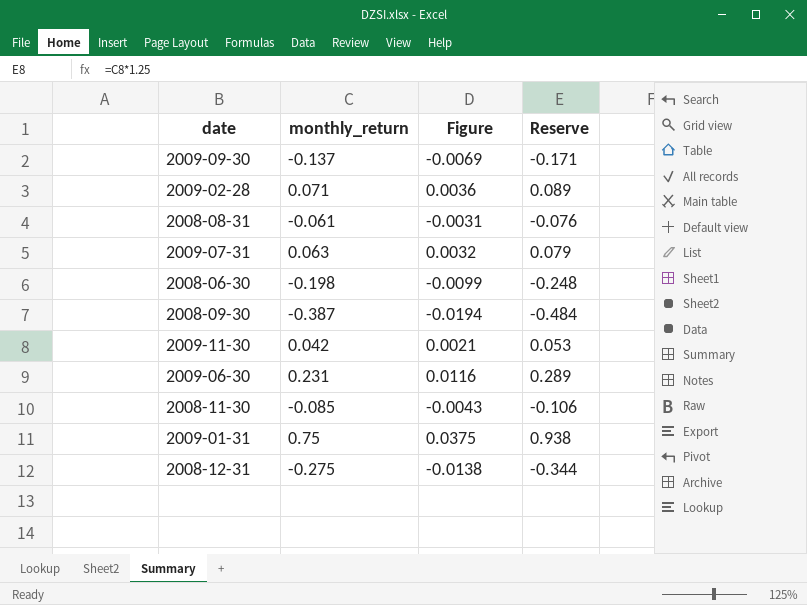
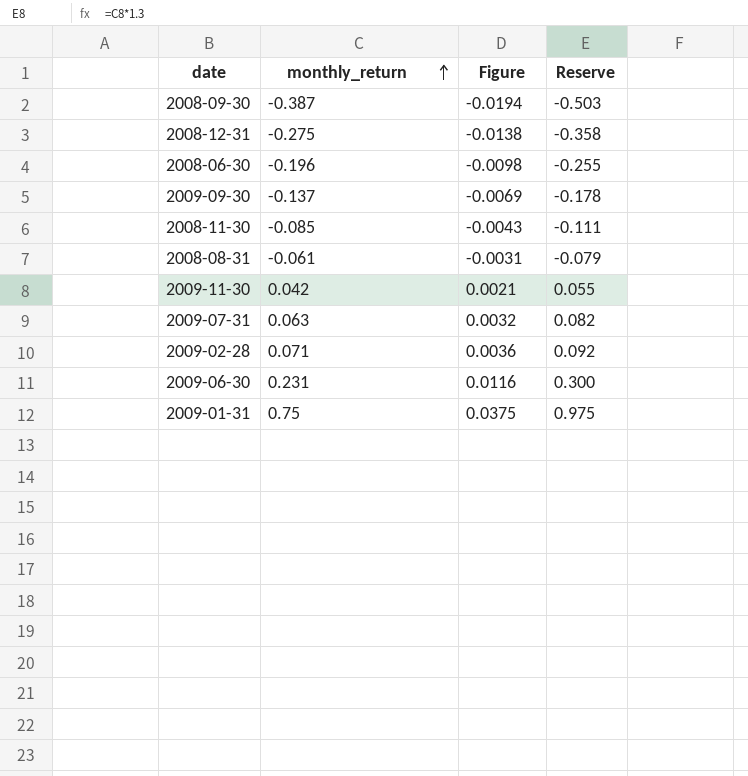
row order: none -> monthly_return ascending
column Reserve | formula: [monthly_return] * 1.25 -> [monthly_return] * 1.3
2008-06-30 | monthly_return: -0.198 -> -0.196
2008-06-30 | Figure: -0.0099 -> -0.0098

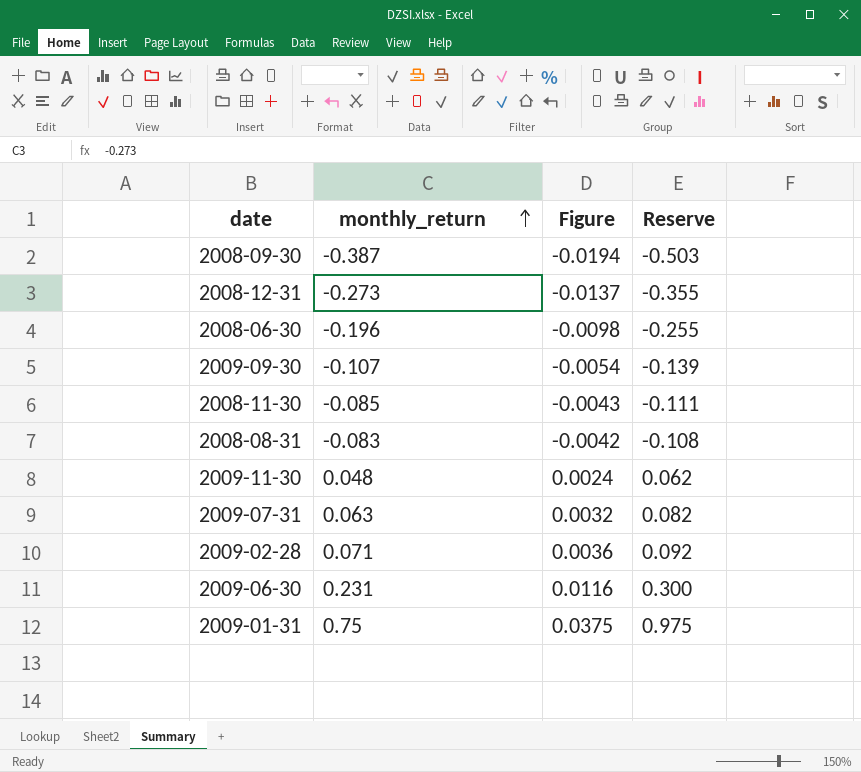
2008-12-31 | monthly_return: -0.275 -> -0.273
2008-12-31 | Figure: -0.0138 -> -0.0137
2008-12-31 | Reserve: -0.358 -> -0.355
2009-09-30 | monthly_return: -0.137 -> -0.107
2009-09-30 | Figure: -0.0069 -> -0.0054
2009-09-30 | Reserve: -0.178 -> -0.139
2008-08-31 | monthly_return: -0.061 -> -0.083
2008-08-31 | Figure: -0.0031 -> -0.0042
2008-08-31 | Reserve: -0.079 -> -0.108
2009-11-30 | monthly_return: 0.042 -> 0.048
2009-11-30 | Figure: 0.0021 -> 0.0024
2009-11-30 | Reserve: 0.055 -> 0.062

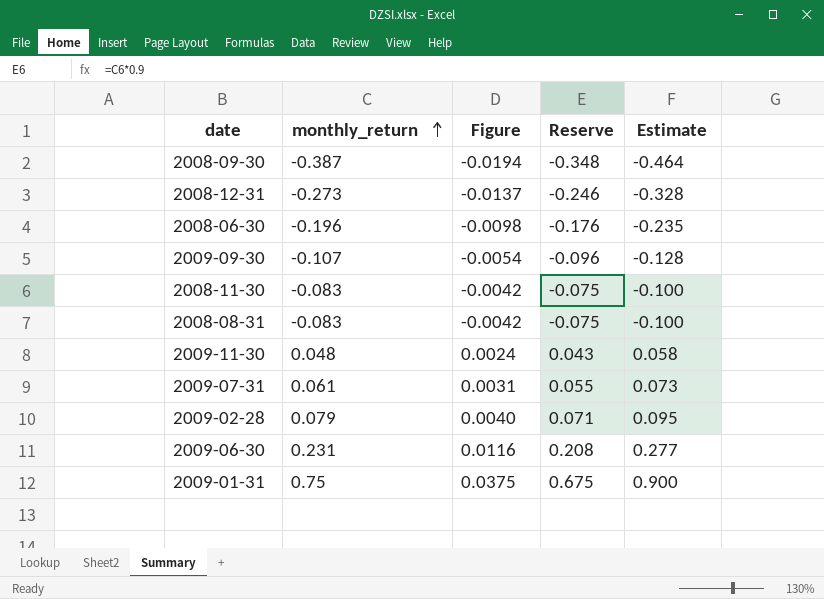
column Reserve | formula: [monthly_return] * 1.3 -> [monthly_return] * 0.9
column Estimate | formula: none -> [monthly_return] * 1.2
2008-11-30 | monthly_return: -0.085 -> -0.083
2008-11-30 | Figure: -0.0043 -> -0.0042
2009-07-31 | monthly_return: 0.063 -> 0.061
2009-07-31 | Figure: 0.0032 -> 0.0031
2009-02-28 | monthly_return: 0.071 -> 0.079
2009-02-28 | Figure: 0.0036 -> 0.0040

